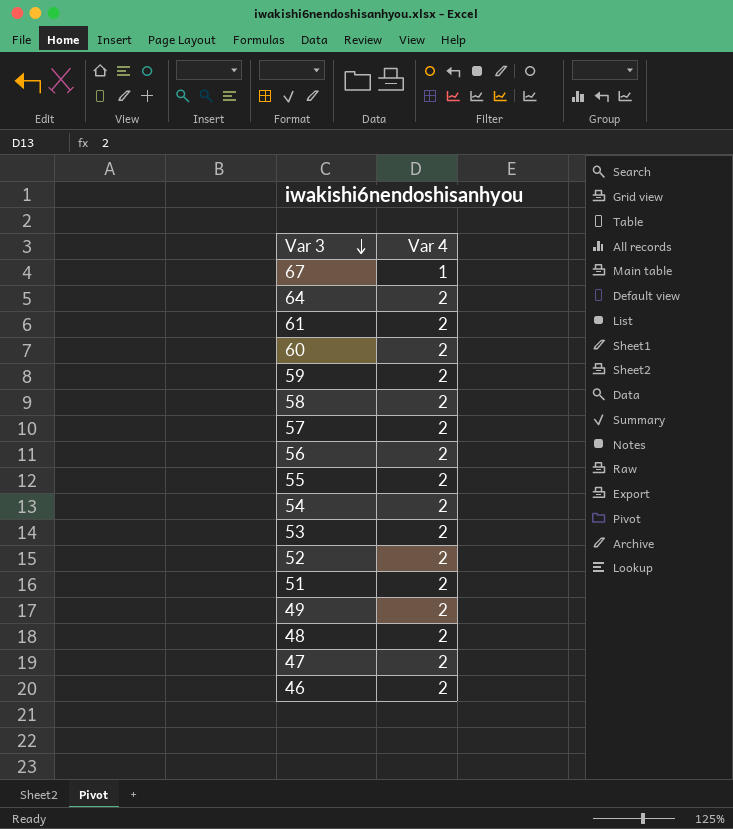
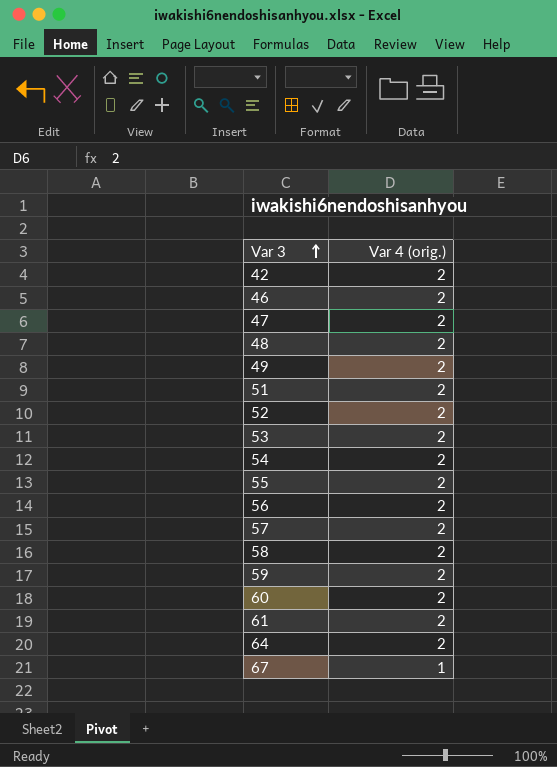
row order: Var 3 descending -> Var 3 ascending
column name: Var 4 -> Var 4 (orig.)
row 42: none -> 2

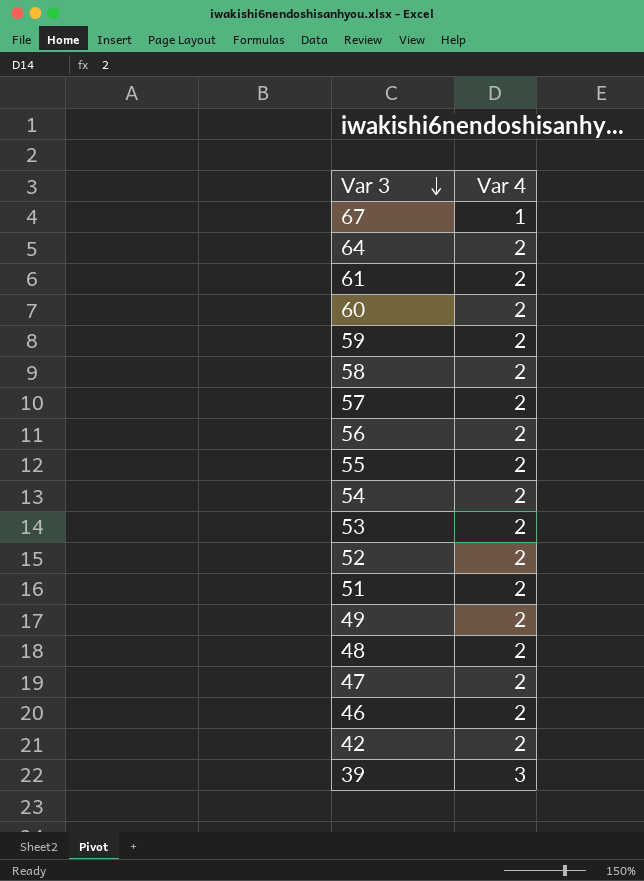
row order: Var 3 ascending -> Var 3 descending
column name: Var 4 (orig.) -> Var 4
row 39: none -> 3

